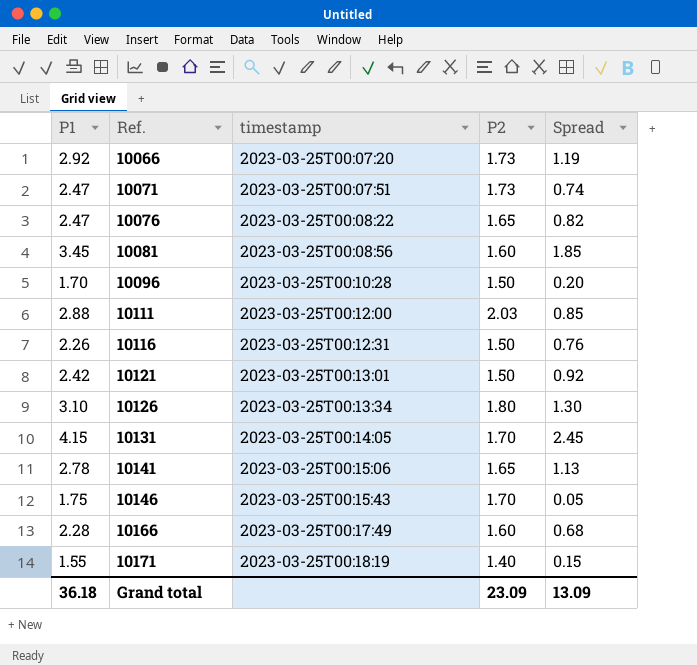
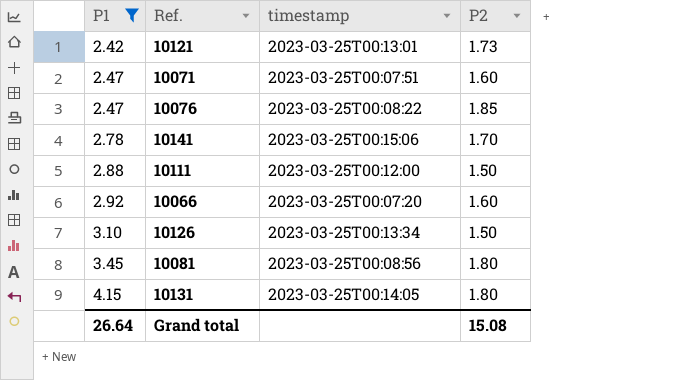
filter: none -> P1 >= 2.42
row order: Ref. ascending -> P1 ascending
column Spread | formula: [P1] - [P2] -> none
10121 | P2: 1.50 -> 1.73
10071 | P2: 1.73 -> 1.60
10076 | P2: 1.65 -> 1.85
10141 | P2: 1.65 -> 1.70
10111 | P2: 2.03 -> 1.50
10066 | P2: 1.73 -> 1.60
10126 | P2: 1.80 -> 1.50
10081 | P2: 1.60 -> 1.80
10131 | P2: 1.70 -> 1.80
Grand total | P1: 36.18 -> 26.64
Grand total | P2: 23.09 -> 15.08

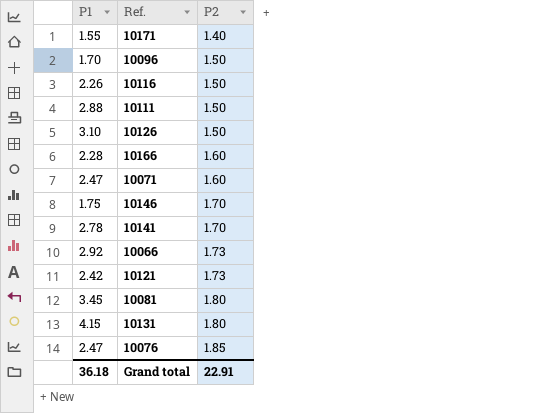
filter: P1 >= 2.42 -> none
row order: P1 ascending -> P2 ascending
column timestamp | position: 3 -> none
10066 | P2: 1.60 -> 1.73
Grand total | P1: 26.64 -> 36.18
Grand total | P2: 15.08 -> 22.91

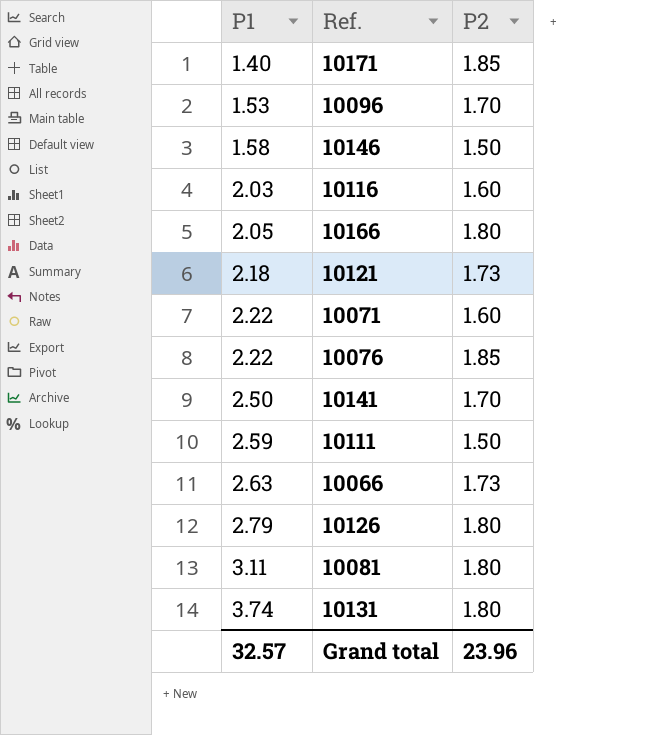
row order: P2 ascending -> P1 ascending
10171 | P1: 1.55 -> 1.40
10171 | P2: 1.40 -> 1.85
10096 | P1: 1.70 -> 1.53
10096 | P2: 1.50 -> 1.70
10146 | P1: 1.75 -> 1.58
10146 | P2: 1.70 -> 1.50
10116 | P1: 2.26 -> 2.03
10116 | P2: 1.50 -> 1.60
10166 | P1: 2.28 -> 2.05
10166 | P2: 1.60 -> 1.80
10121 | P1: 2.42 -> 2.18
10071 | P1: 2.47 -> 2.22
10076 | P1: 2.47 -> 2.22
10141 | P1: 2.78 -> 2.50
10111 | P1: 2.88 -> 2.59
10066 | P1: 2.92 -> 2.63
10126 | P1: 3.10 -> 2.79
10126 | P2: 1.50 -> 1.80
10081 | P1: 3.45 -> 3.11
10131 | P1: 4.15 -> 3.74
Grand total | P1: 36.18 -> 32.57
Grand total | P2: 22.91 -> 23.96

